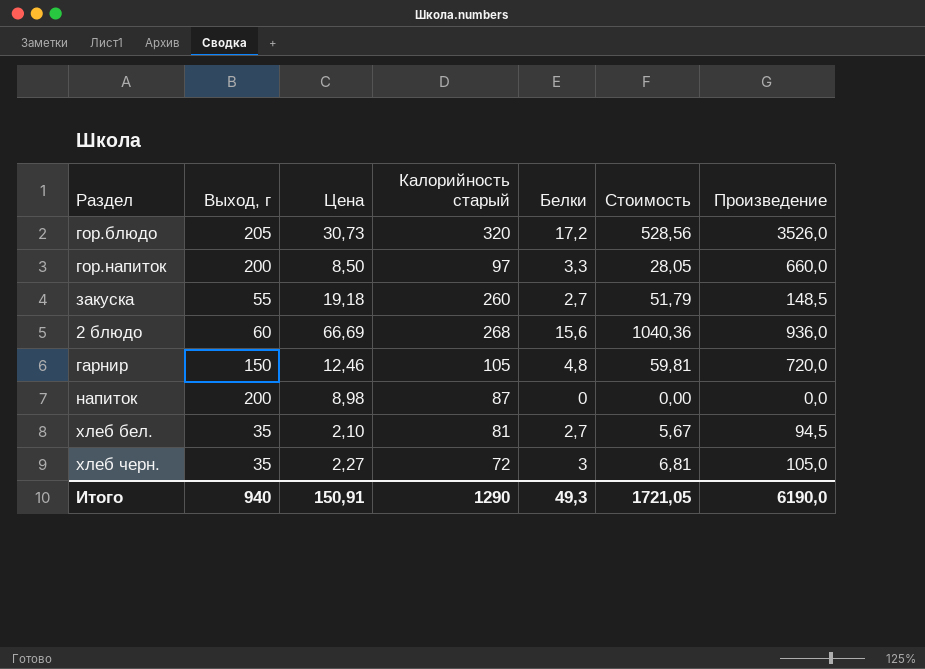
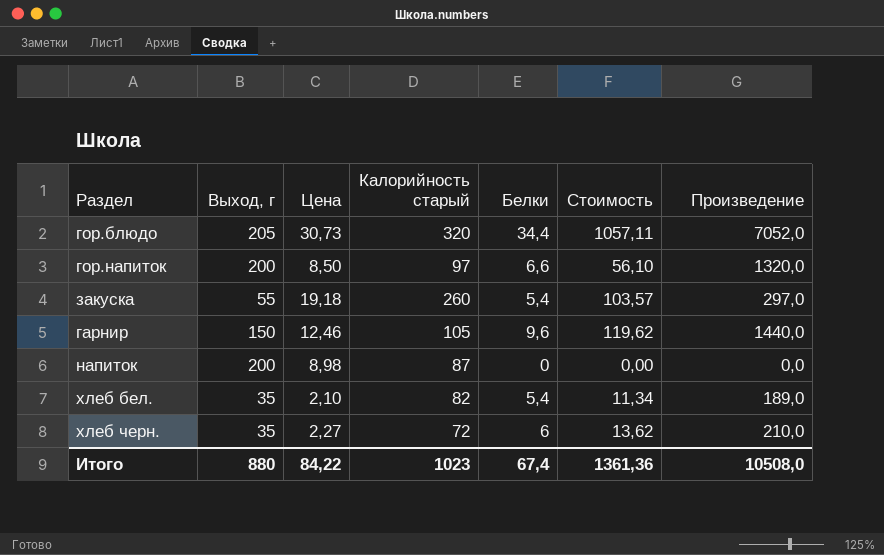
row 2 блюдо: 60 | 66,69 | 268 | 15,6 | 1040,36 | 936,0 -> none
гор.блюдо | Белки: 17,2 -> 34,4
гор.блюдо | Стоимость: 528,56 -> 1057,11
гор.блюдо | Произведение: 3526,0 -> 7052,0
гор.напиток | Белки: 3,3 -> 6,6
гор.напиток | Стоимость: 28,05 -> 56,10
гор.напиток | Произведение: 660,0 -> 1320,0
закуска | Белки: 2,7 -> 5,4
закуска | Стоимость: 51,79 -> 103,57
закуска | Произведение: 148,5 -> 297,0
гарнир | Белки: 4,8 -> 9,6
гарнир | Стоимость: 59,81 -> 119,62
гарнир | Произведение: 720,0 -> 1440,0
хлеб бел. | Калорийность старый: 81 -> 82
хлеб бел. | Белки: 2,7 -> 5,4
хлеб бел. | Стоимость: 5,67 -> 11,34
хлеб бел. | Произведение: 94,5 -> 189,0
хлеб черн. | Белки: 3 -> 6
хлеб черн. | Стоимость: 6,81 -> 13,62
хлеб черн. | Произведение: 105,0 -> 210,0
Итого | Выход, г: 940 -> 880
Итого | Цена: 150,91 -> 84,22
Итого | Калорийность старый: 1290 -> 1023
Итого | Белки: 49,3 -> 67,4
Итого | Стоимость: 1721,05 -> 1361,36
Итого | Произведение: 6190,0 -> 10508,0

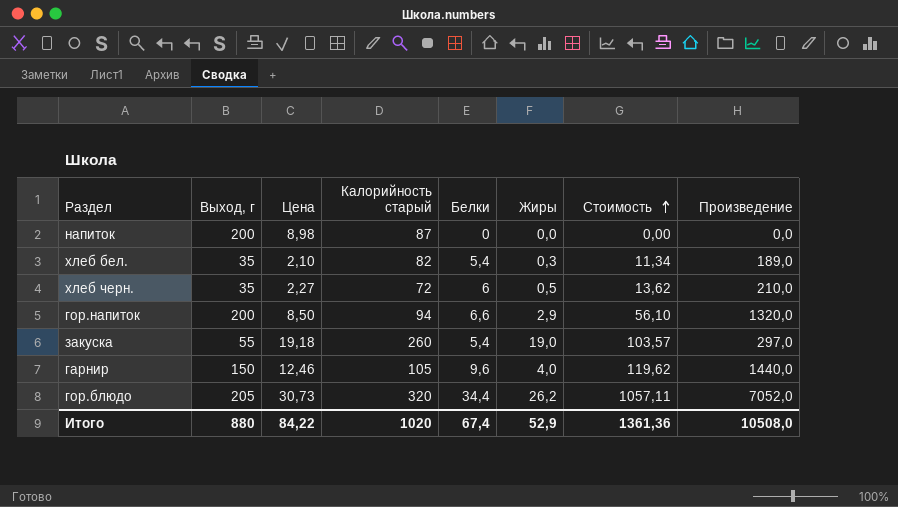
row order: none -> Стоимость ascending
column Жиры | position: none -> 6
гор.напиток | Калорийность старый: 97 -> 94
Итого | Калорийность старый: 1023 -> 1020

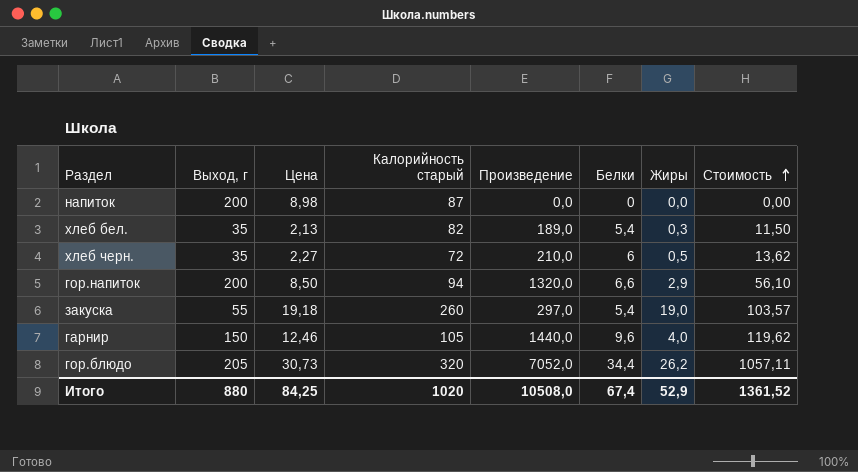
column Произведение | position: 8 -> 5
хлеб бел. | Цена: 2,10 -> 2,13
хлеб бел. | Стоимость: 11,34 -> 11,50
Итого | Цена: 84,22 -> 84,25
Итого | Стоимость: 1361,36 -> 1361,52

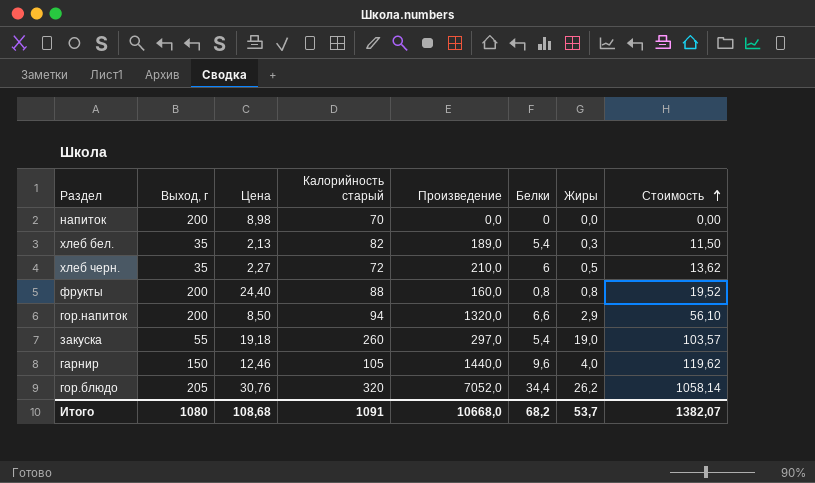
напиток | Калорийность старый: 87 -> 70
row фрукты: none -> 200 | 24,40 | 88 | 160,0 | 0,8 | 0,8 | 19,52
гор.блюдо | Цена: 30,73 -> 30,76
гор.блюдо | Стоимость: 1057,11 -> 1058,14
Итого | Выход, г: 880 -> 1080
Итого | Цена: 84,25 -> 108,68
Итого | Калорийность старый: 1020 -> 1091
Итого | Произведение: 10508,0 -> 10668,0
Итого | Белки: 67,4 -> 68,2
Итого | Жиры: 52,9 -> 53,7
Итого | Стоимость: 1361,52 -> 1382,07

